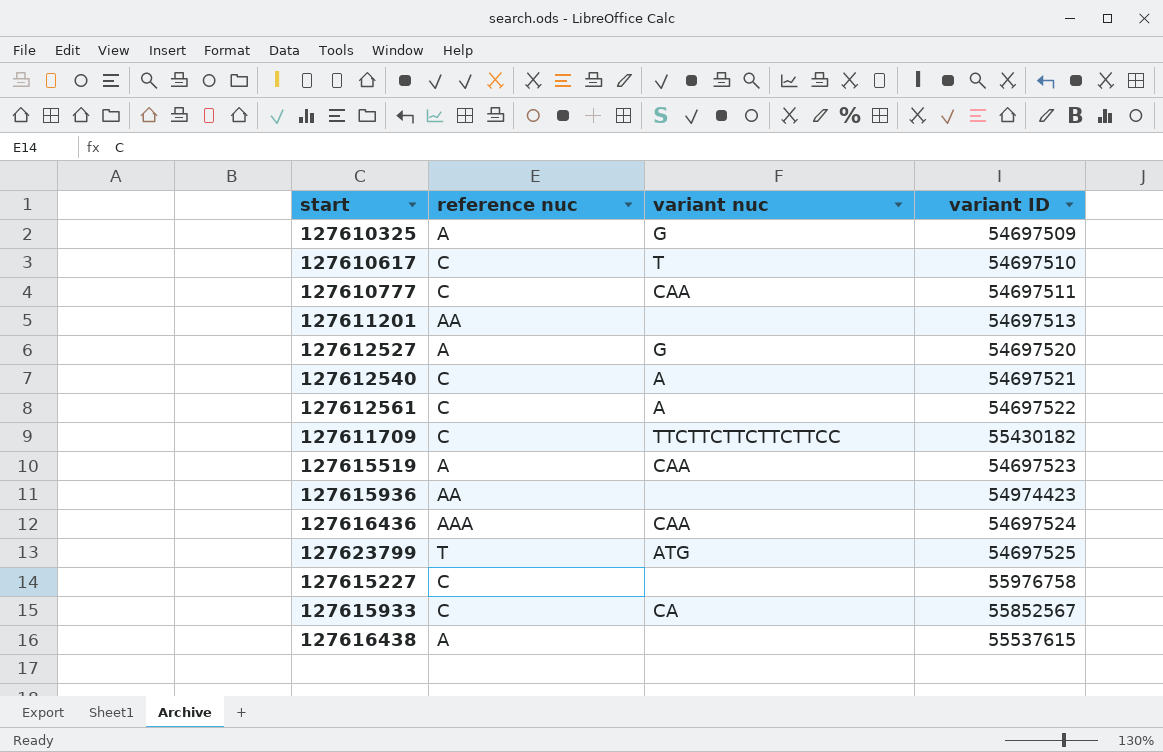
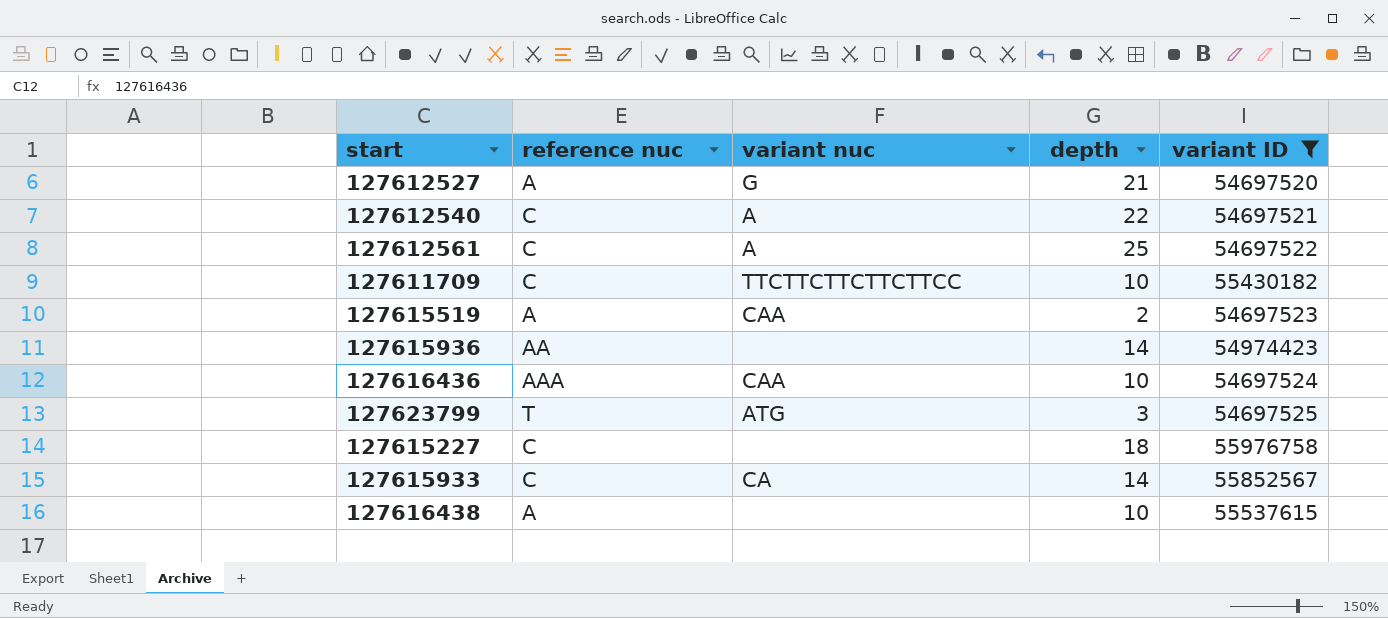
filter: none -> variant ID >= 54697520
column depth | position: none -> 4

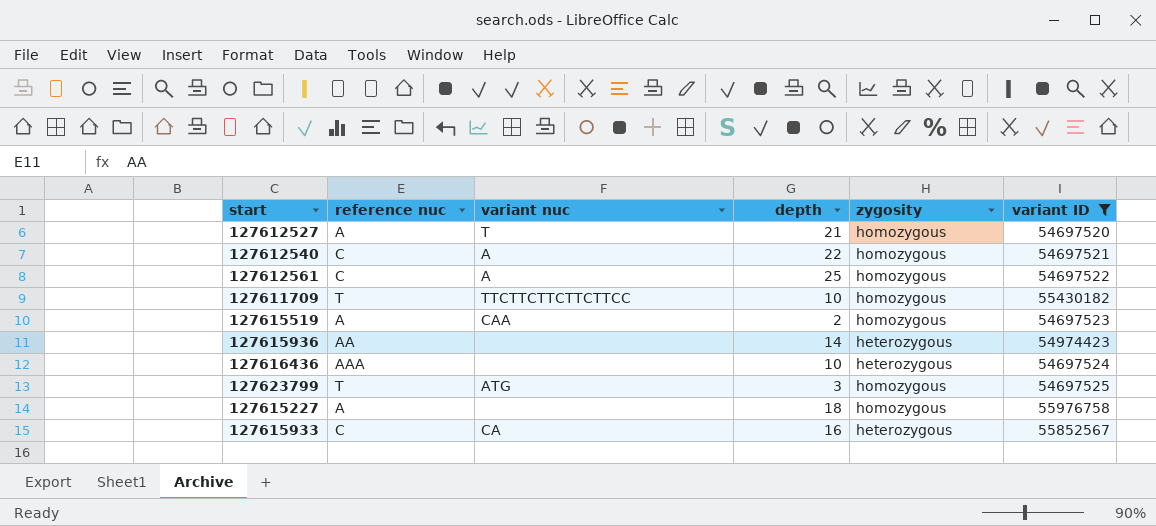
column zygosity | position: none -> 5
row 127616438: A | none | 10 | 55537615 -> none
127612527 | variant nuc: G -> T
127611709 | reference nuc: C -> T
127616436 | variant nuc: CAA -> none
127615227 | reference nuc: C -> A
127615933 | depth: 14 -> 16

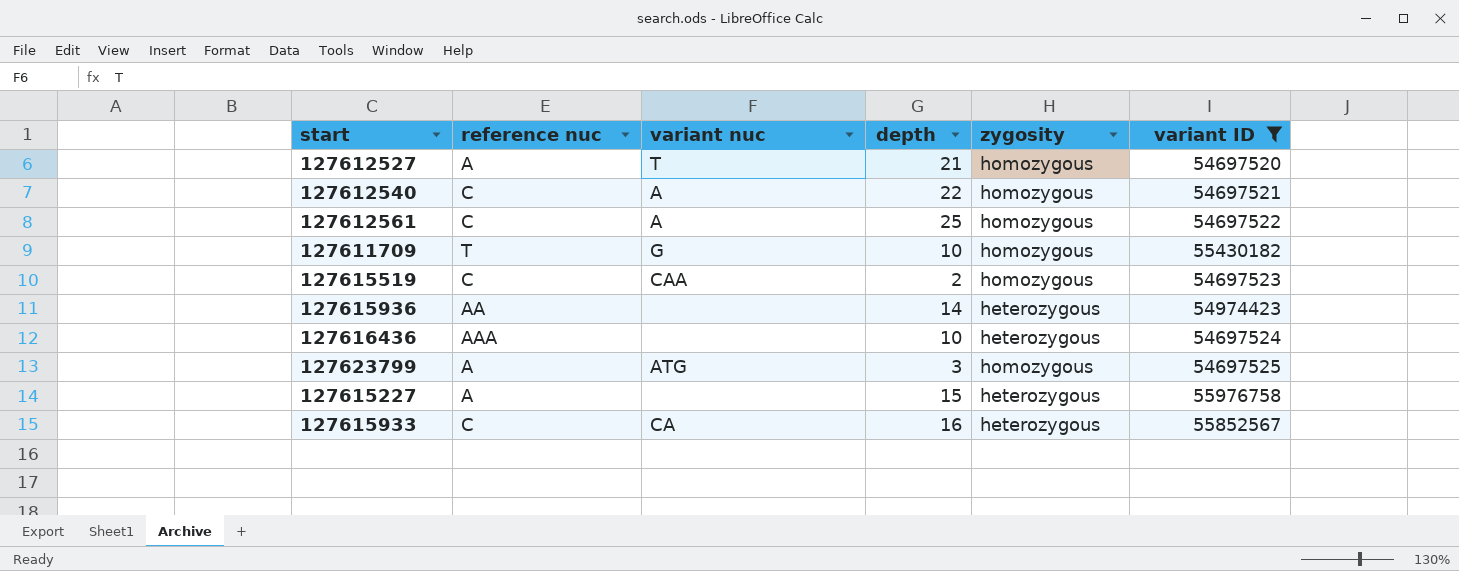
127611709 | variant nuc: TTCTTCTTCTTCTTCC -> G
127615519 | reference nuc: A -> C
127623799 | reference nuc: T -> A
127615227 | depth: 18 -> 15
127615227 | zygosity: homozygous -> heterozygous

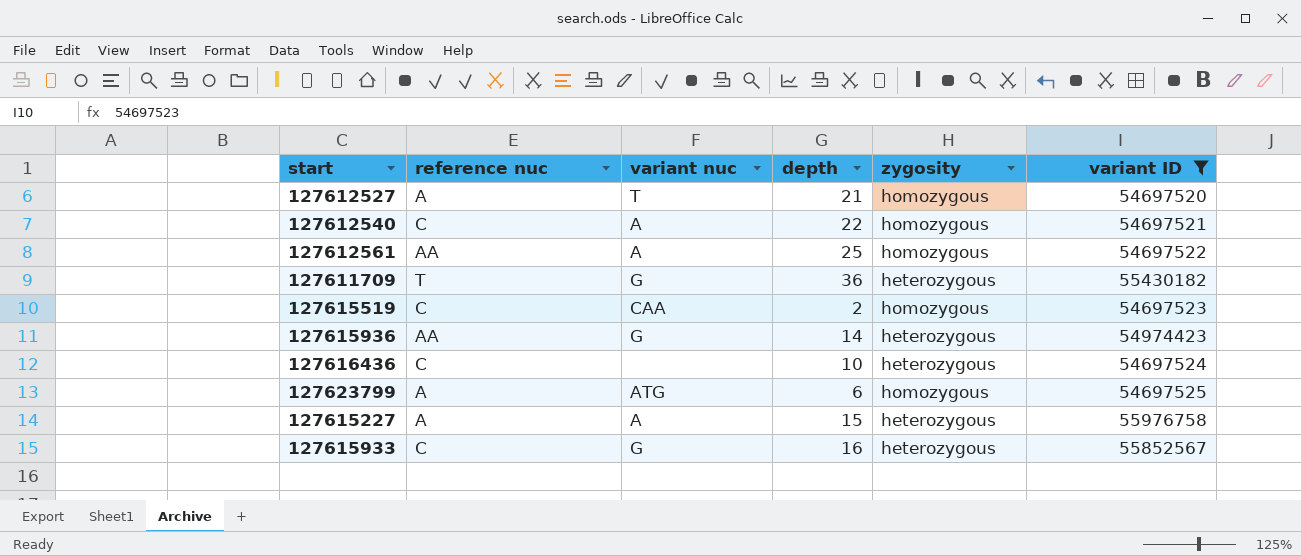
127612561 | reference nuc: C -> AA
127611709 | depth: 10 -> 36
127611709 | zygosity: homozygous -> heterozygous
127615936 | variant nuc: none -> G
127616436 | reference nuc: AAA -> C
127623799 | depth: 3 -> 6
127615227 | variant nuc: none -> A
127615933 | variant nuc: CA -> G

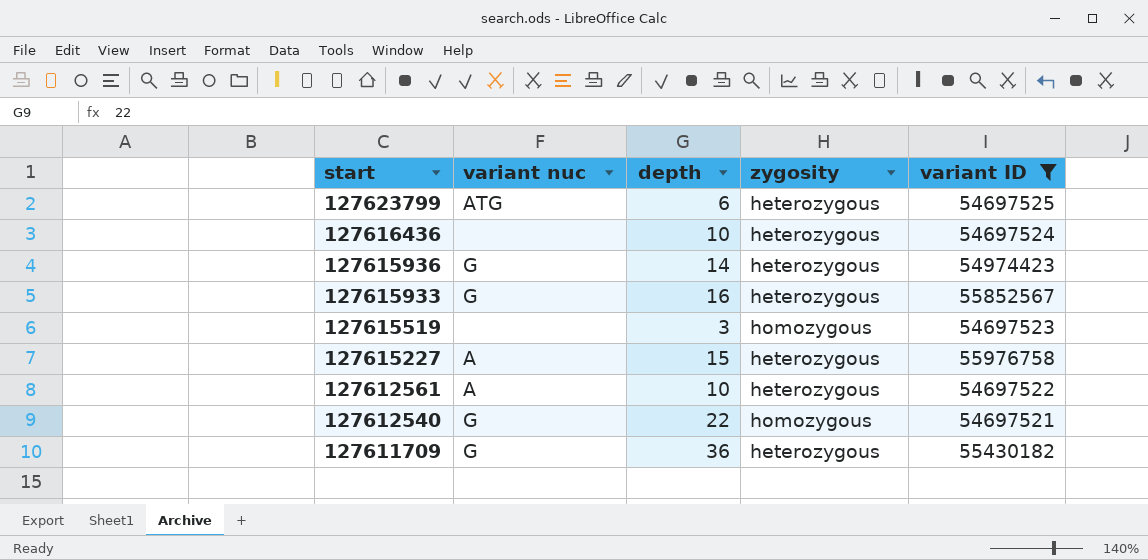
row order: none -> start descending
column reference nuc | position: 2 -> none
row 127612527: A | T | 21 | homozygous | 54697520 -> none
127623799 | zygosity: homozygous -> heterozygous
127615519 | variant nuc: CAA -> none
127615519 | depth: 2 -> 3
127612561 | depth: 25 -> 10
127612561 | zygosity: homozygous -> heterozygous
127612540 | variant nuc: A -> G

